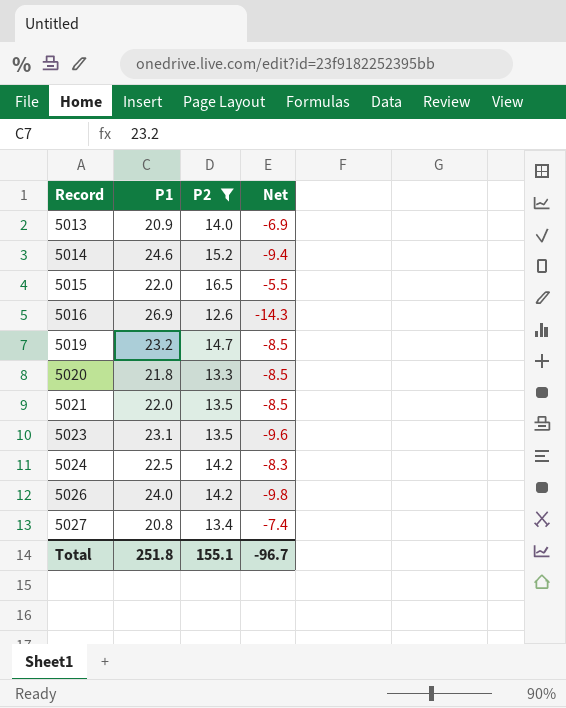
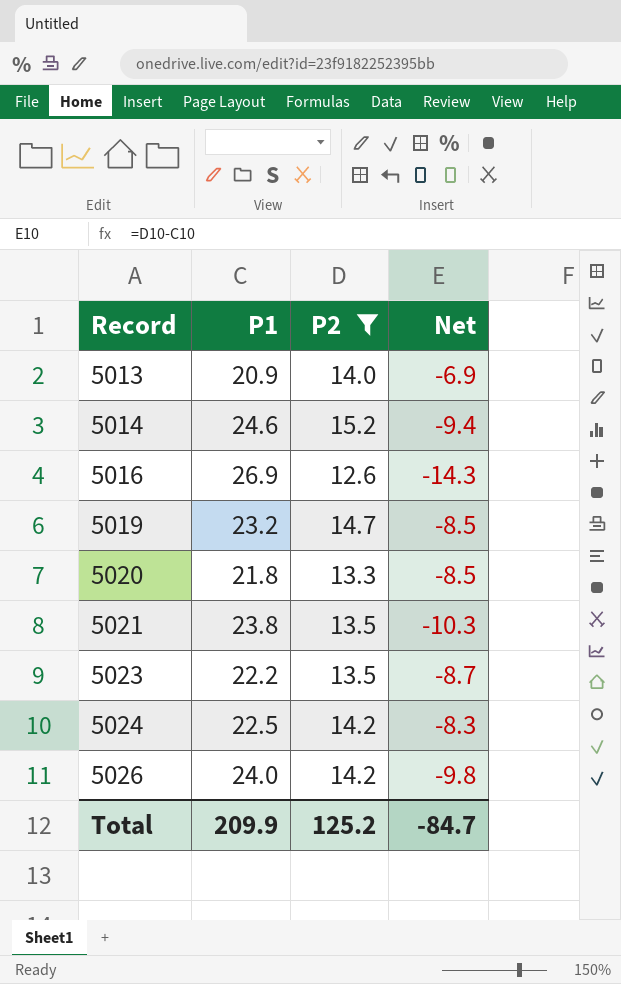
row 5015: 22.0 | 16.5 | -5.5 -> none
row 5027: 20.8 | 13.4 | -7.4 -> none
5021 | P1: 22.0 -> 23.8
5021 | Net: -8.5 -> -10.3
5023 | P1: 23.1 -> 22.2
5023 | Net: -9.6 -> -8.7
Total | P1: 251.8 -> 209.9
Total | P2: 155.1 -> 125.2
Total | Net: -96.7 -> -84.7

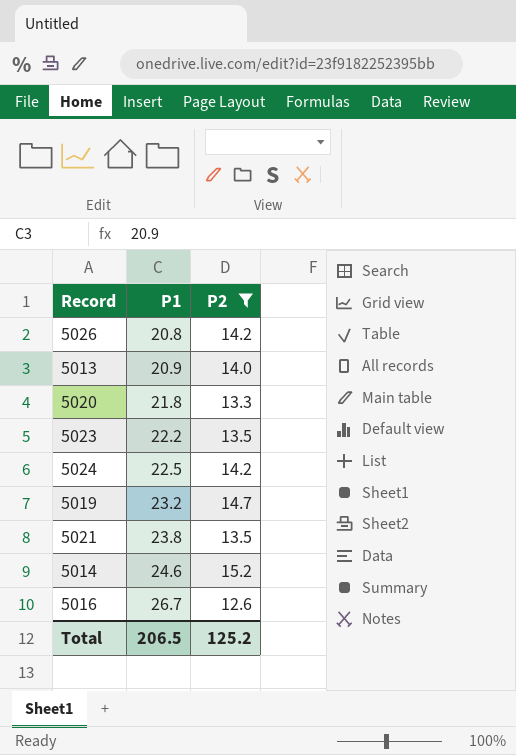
row order: Record ascending -> P1 ascending
column Net | formula: [P2] - [P1] -> none
5026 | P1: 24.0 -> 20.8
5016 | P1: 26.9 -> 26.7
Total | P1: 209.9 -> 206.5

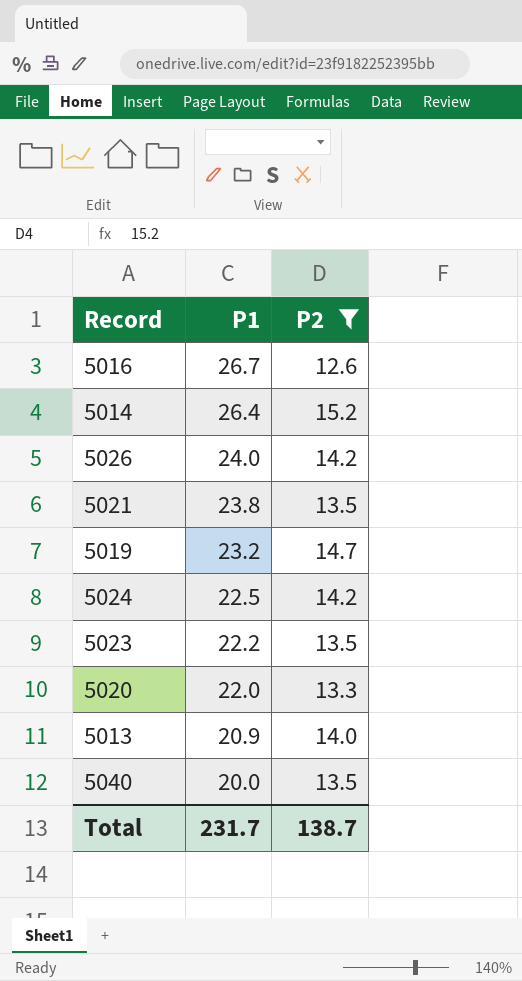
row order: P1 ascending -> P1 descending
5014 | P1: 24.6 -> 26.4
5026 | P1: 20.8 -> 24.0
5020 | P1: 21.8 -> 22.0
row 5040: none -> 20.0 | 13.5
Total | P1: 206.5 -> 231.7
Total | P2: 125.2 -> 138.7

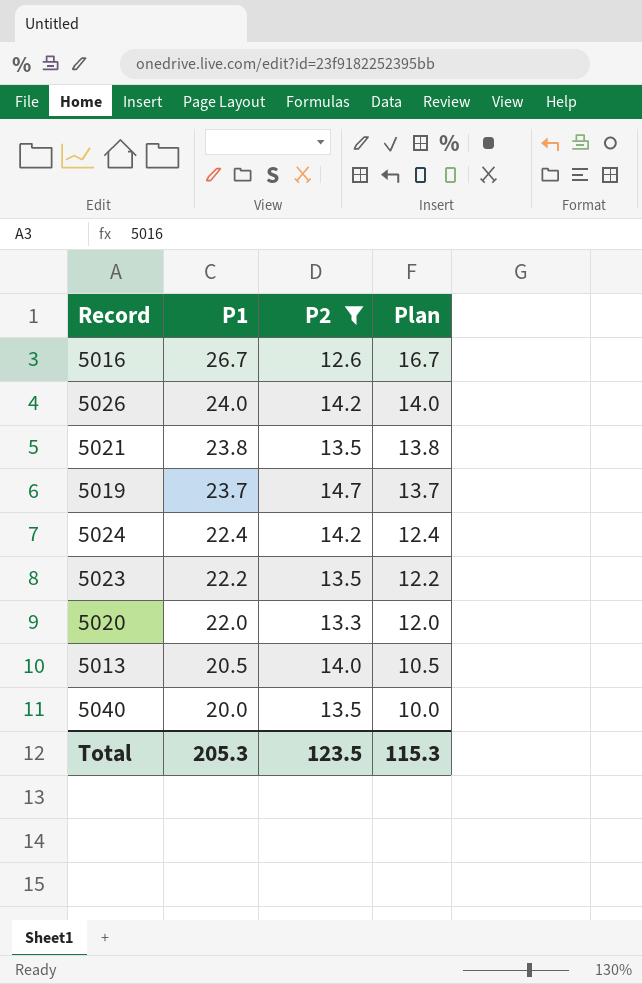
column Plan | formula: none -> [P1] - 10
row 5014: 26.4 | 15.2 -> none
5019 | P1: 23.2 -> 23.7
5024 | P1: 22.5 -> 22.4
5013 | P1: 20.9 -> 20.5
Total | P1: 231.7 -> 205.3
Total | P2: 138.7 -> 123.5

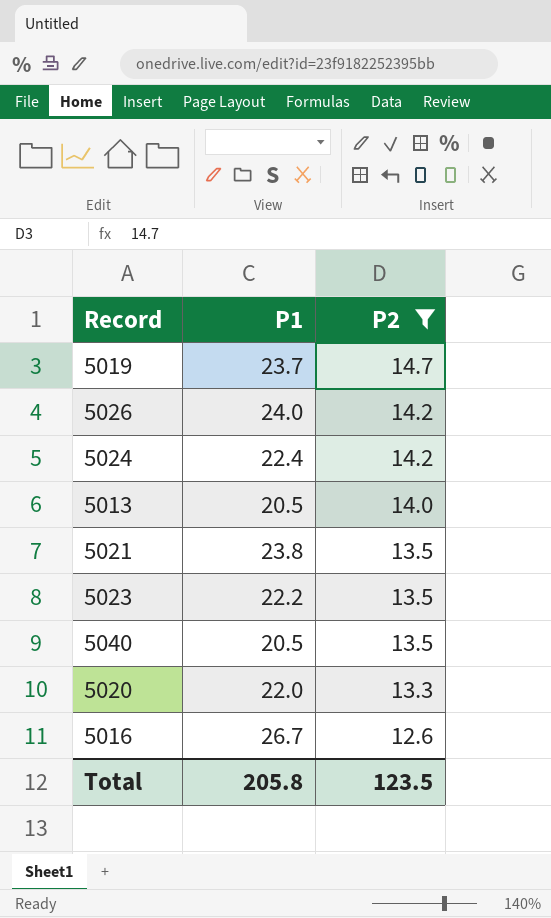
row order: P1 descending -> P2 descending
column Plan | formula: [P1] - 10 -> none
5040 | P1: 20.0 -> 20.5
Total | P1: 205.3 -> 205.8

